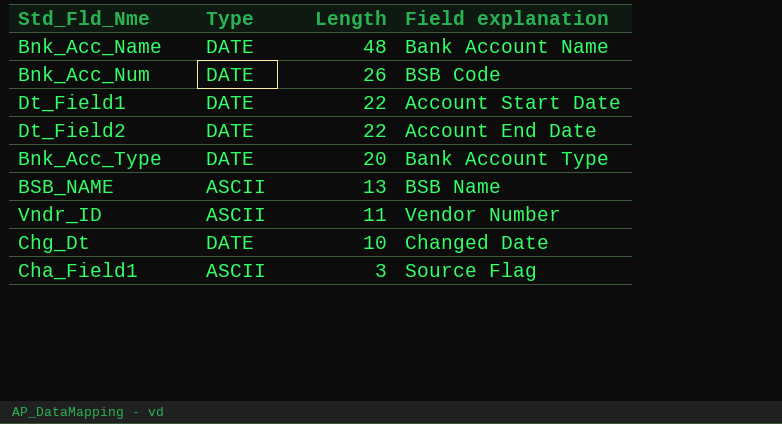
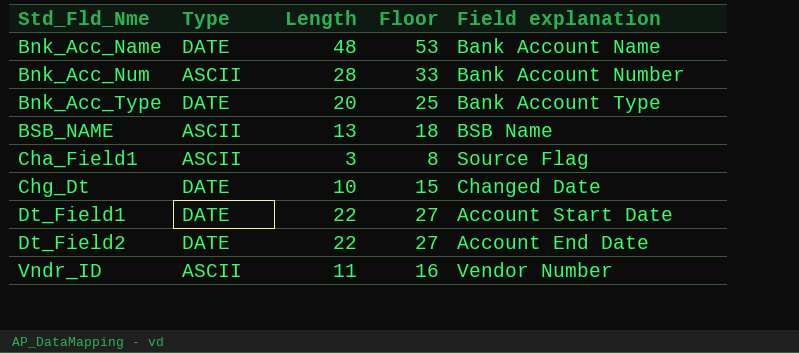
row order: Length descending -> Std_Fld_Nme ascending
column Floor | formula: none -> [Length] + 5
Bnk_Acc_Num | Type: DATE -> ASCII
Bnk_Acc_Num | Length: 26 -> 28
Bnk_Acc_Num | Field explanation: BSB Code -> Bank Account Number

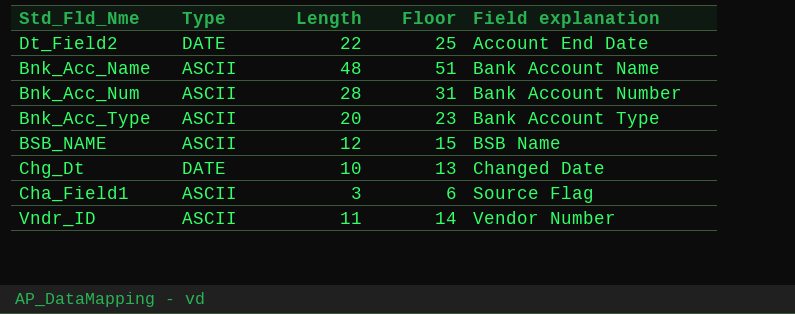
row order: Std_Fld_Nme ascending -> Field explanation ascending
column Floor | formula: [Length] + 5 -> [Length] + 3
row Dt_Field1: DATE | 22 | 27 | Account Start Date -> none
Bnk_Acc_Name | Type: DATE -> ASCII
Bnk_Acc_Type | Type: DATE -> ASCII
BSB_NAME | Length: 13 -> 12

